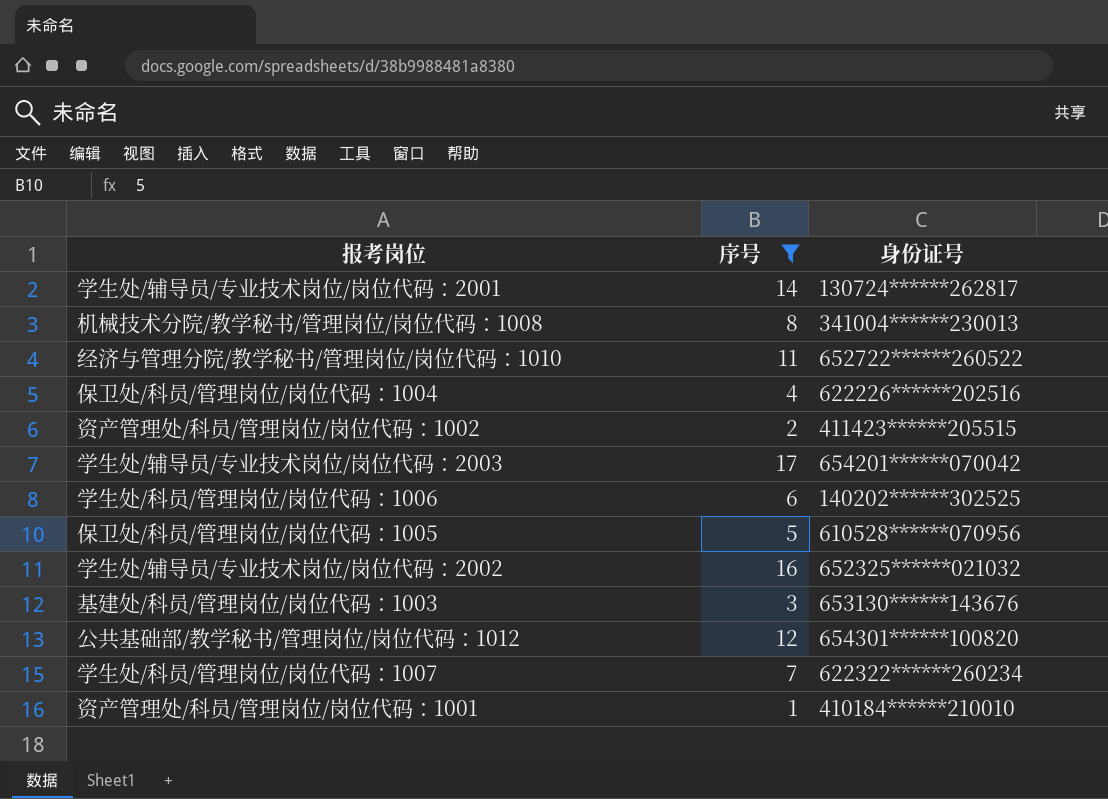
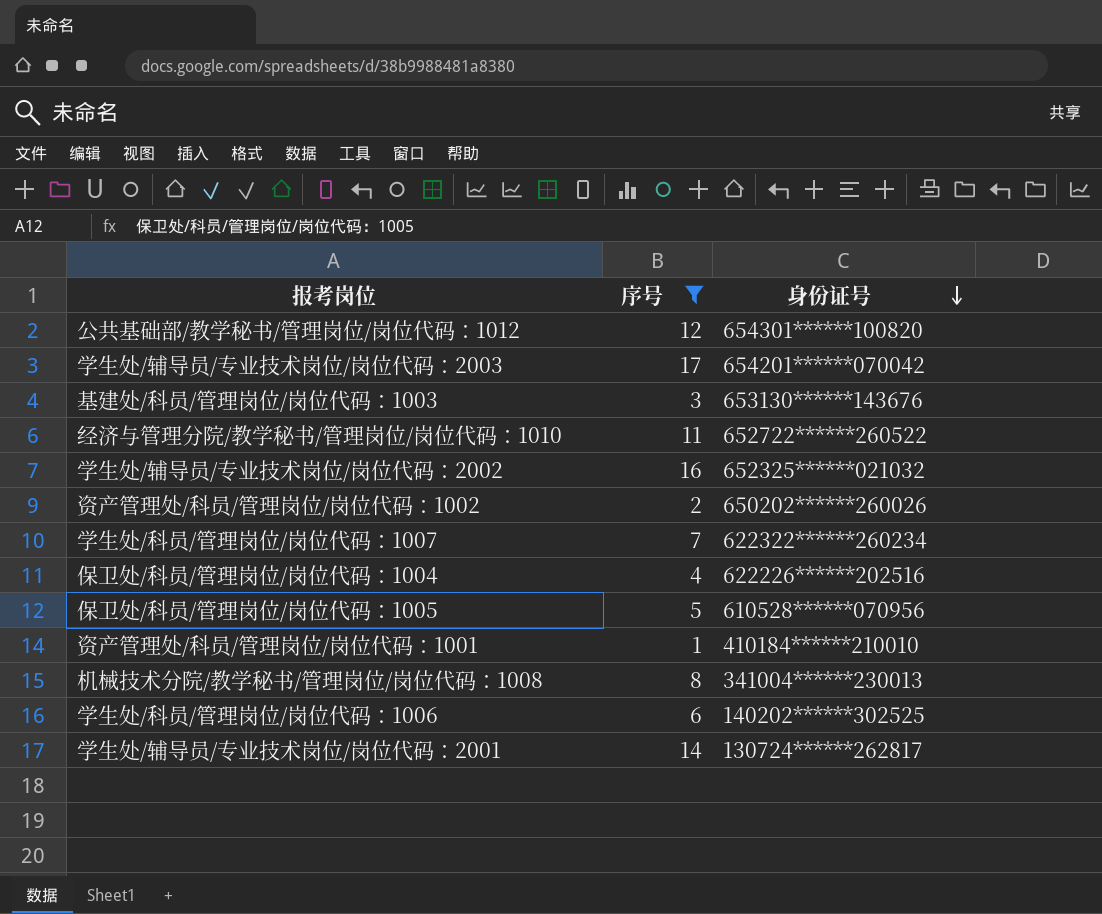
row order: none -> 身份证号 descending
资产管理处/科员/管理岗位/岗位代码：1002 | 身份证号: 411423******205515 -> 650202******260026

